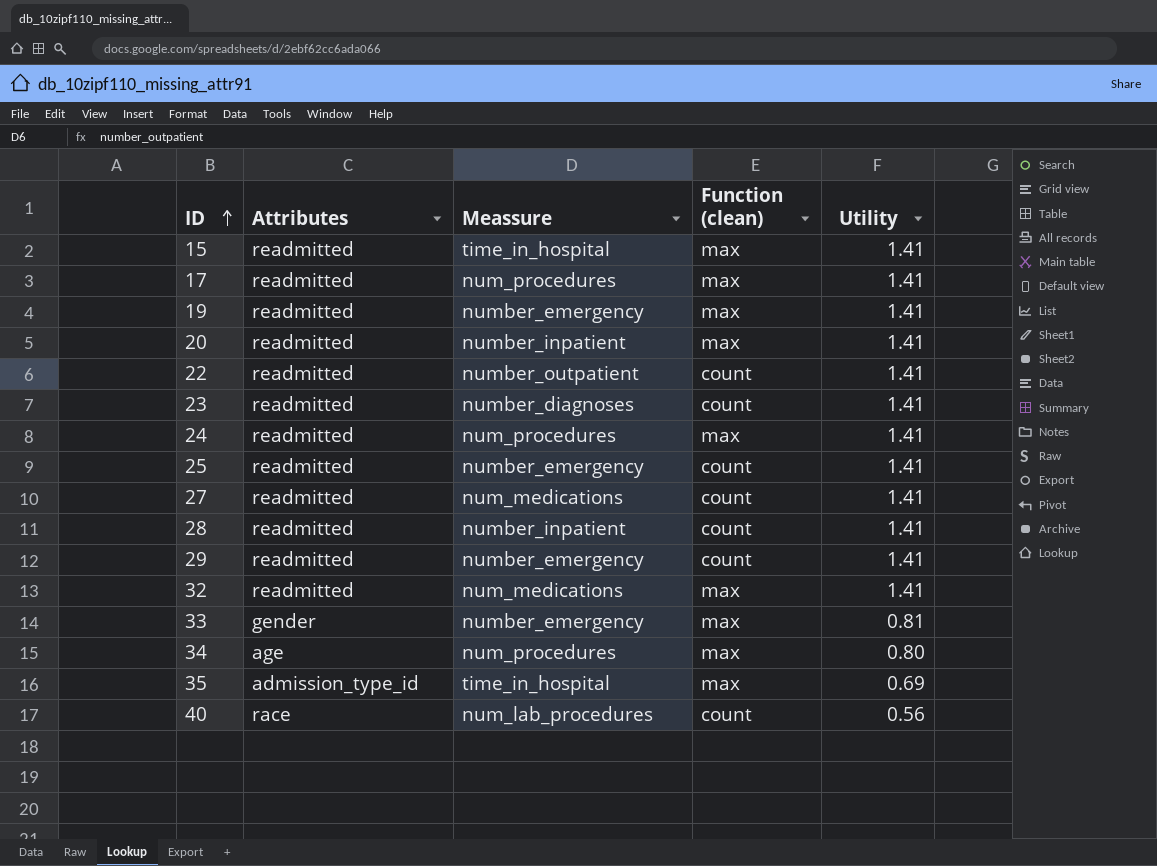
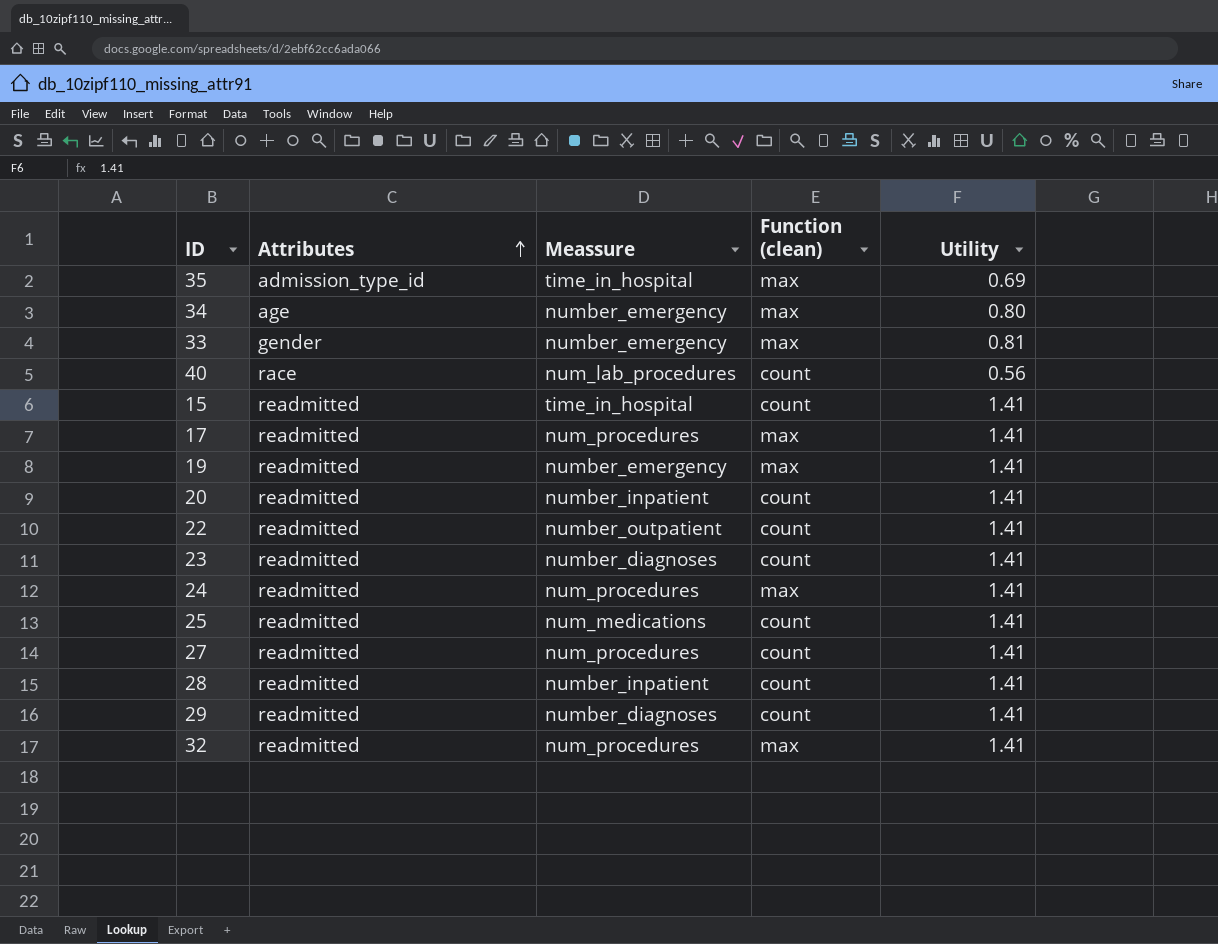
row order: ID ascending -> Attributes ascending
34 | Meassure: num_procedures -> number_emergency
15 | Function (clean): max -> count
20 | Function (clean): max -> count
25 | Meassure: number_emergency -> num_medications
27 | Meassure: num_medications -> num_procedures
29 | Meassure: number_emergency -> number_diagnoses
32 | Meassure: num_medications -> num_procedures

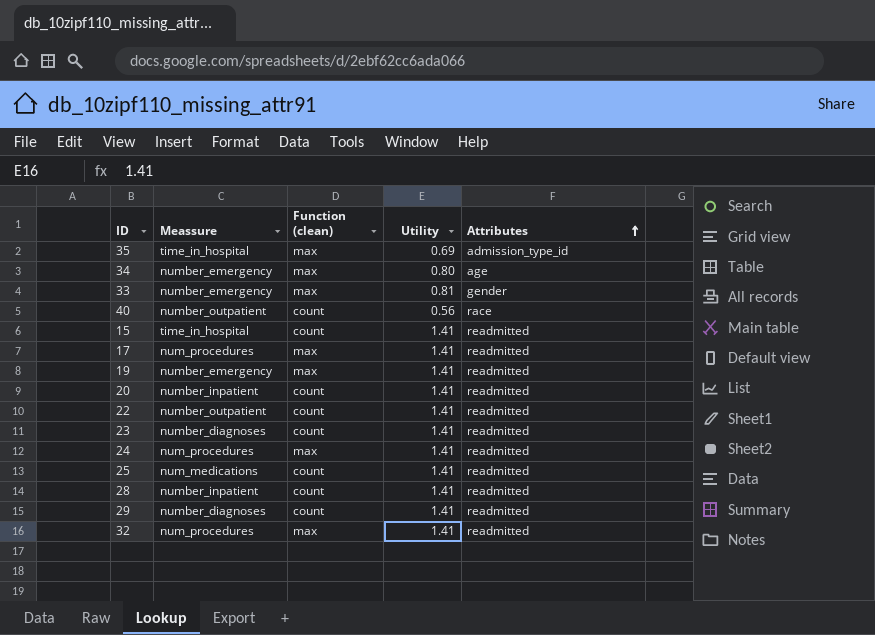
column Attributes | position: 2 -> 5
row 27: readmitted | num_procedures | count | 1.41 -> none
40 | Meassure: num_lab_procedures -> number_outpatient

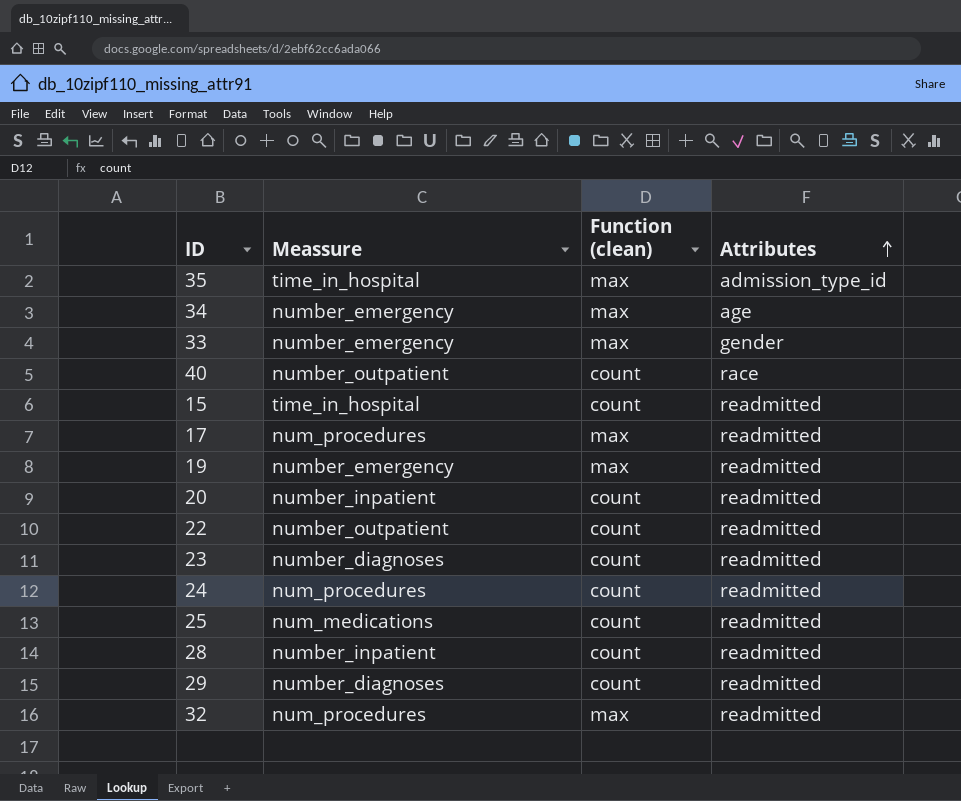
column Utility | position: 4 -> none
24 | Function (clean): max -> count

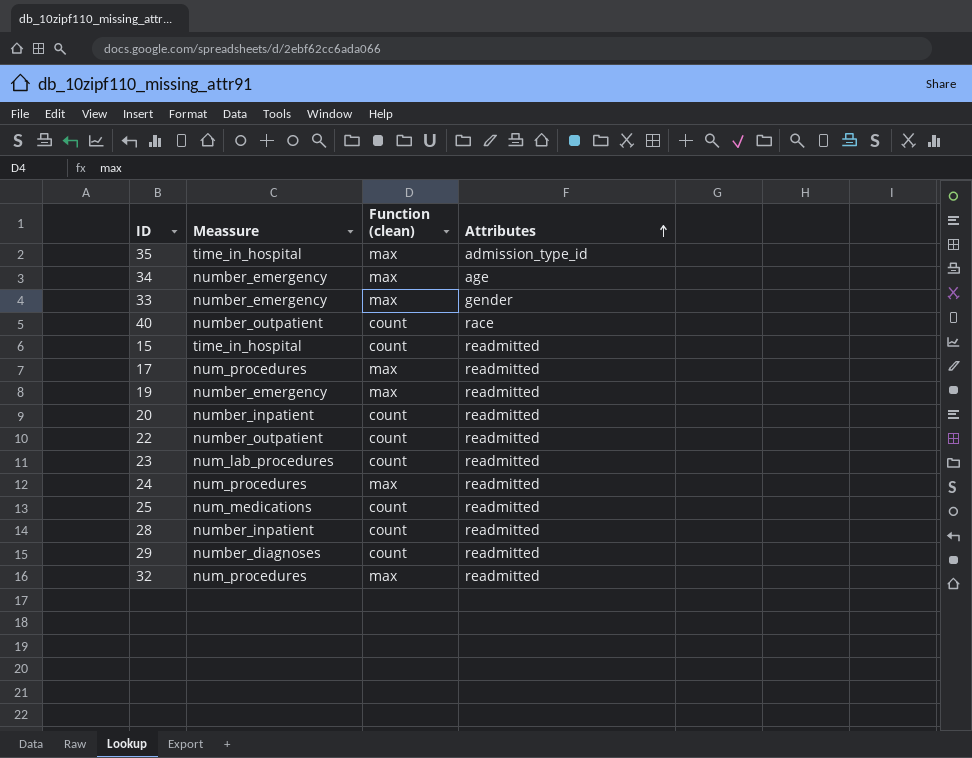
23 | Meassure: number_diagnoses -> num_lab_procedures
24 | Function (clean): count -> max

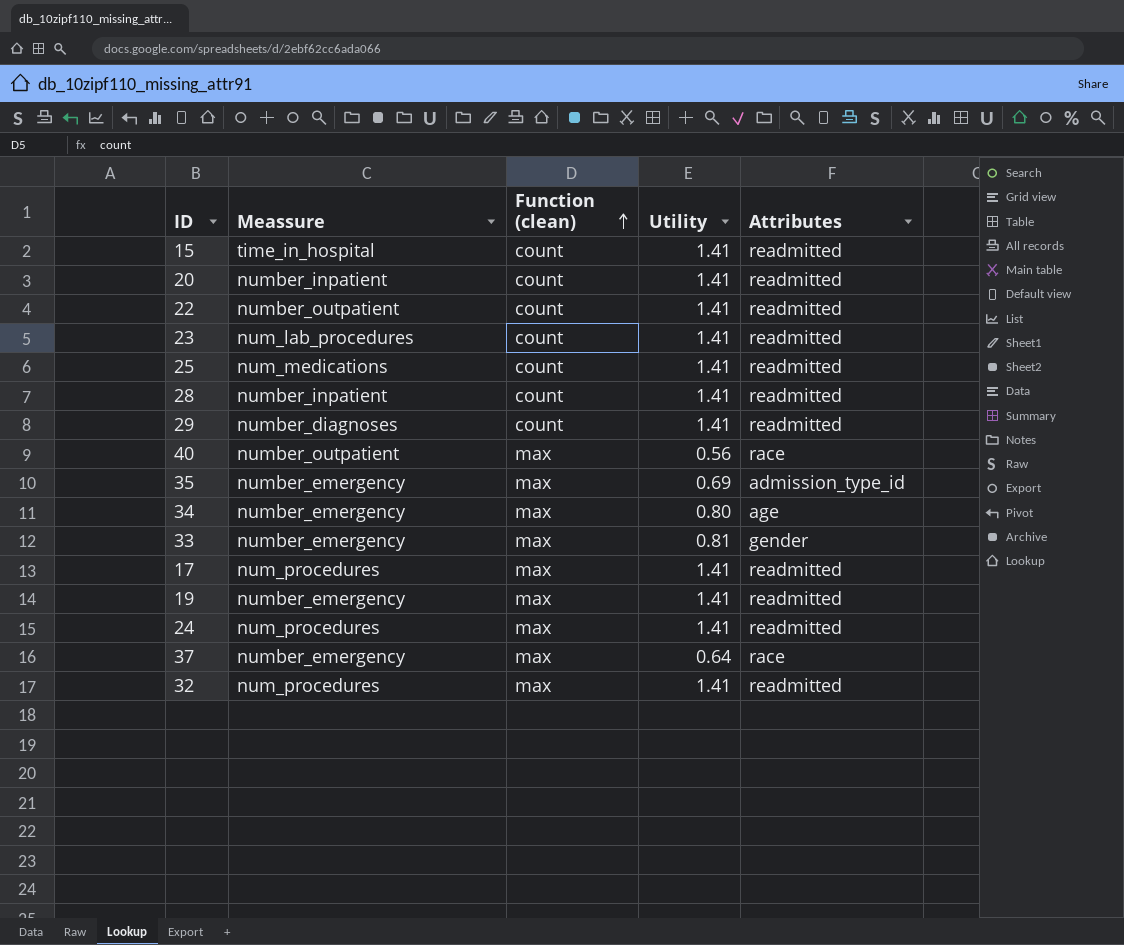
row order: Attributes ascending -> Function (clean) ascending
column Utility | position: none -> 4
40 | Function (clean): count -> max
35 | Meassure: time_in_hospital -> number_emergency
row 37: none -> number_emergency | max | 0.64 | race

